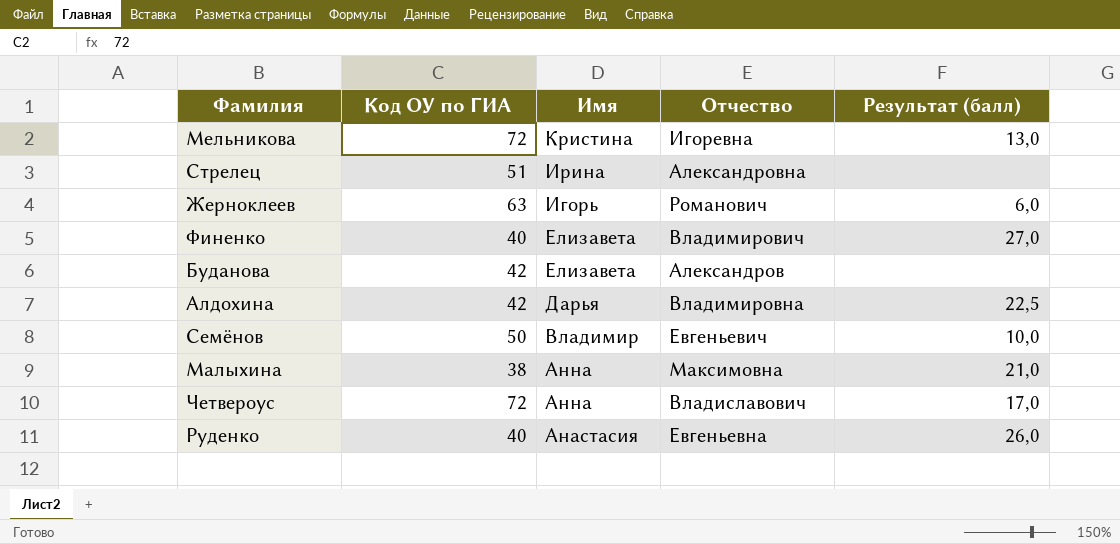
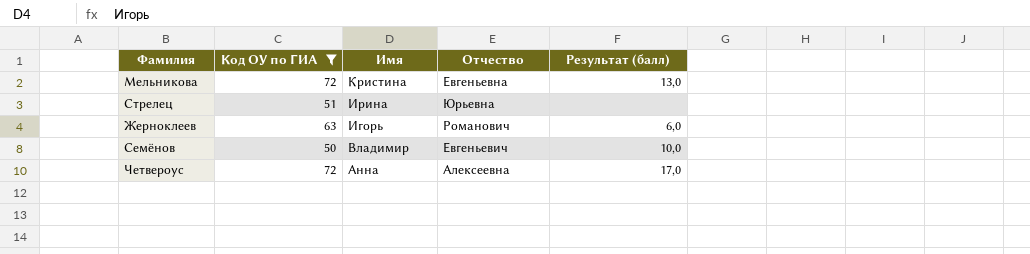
filter: none -> Код ОУ по ГИА >= 50
Мельникова | Отчество: Игоревна -> Евгеньевна
Стрелец | Отчество: Александровна -> Юрьевна
Четвероус | Отчество: Владиславович -> Алексеевна

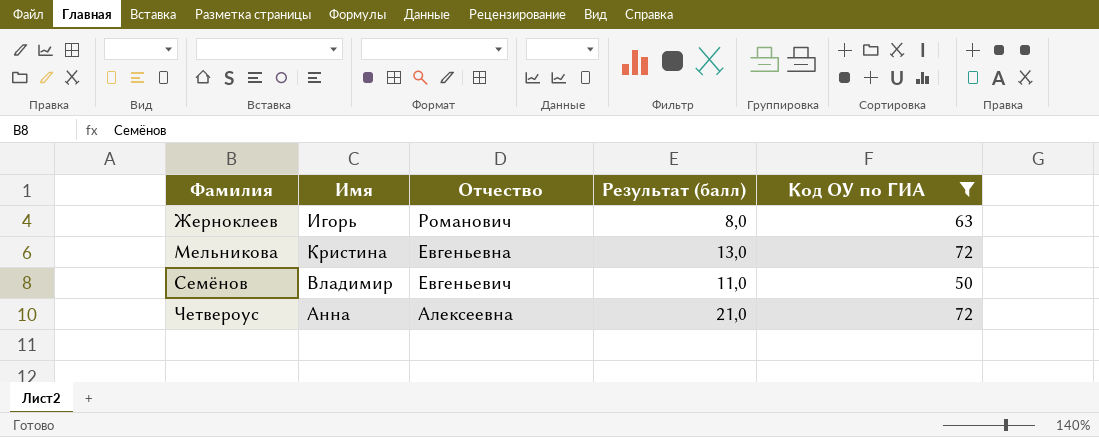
row order: Имя descending -> Фамилия ascending
column Код ОУ по ГИА | position: 2 -> 5
row Стрелец: 51 | Ирина | Юрьевна | none -> none
Жерноклеев | Результат (балл): 6,0 -> 8,0
Семёнов | Результат (балл): 10,0 -> 11,0
Четвероус | Результат (балл): 17,0 -> 21,0

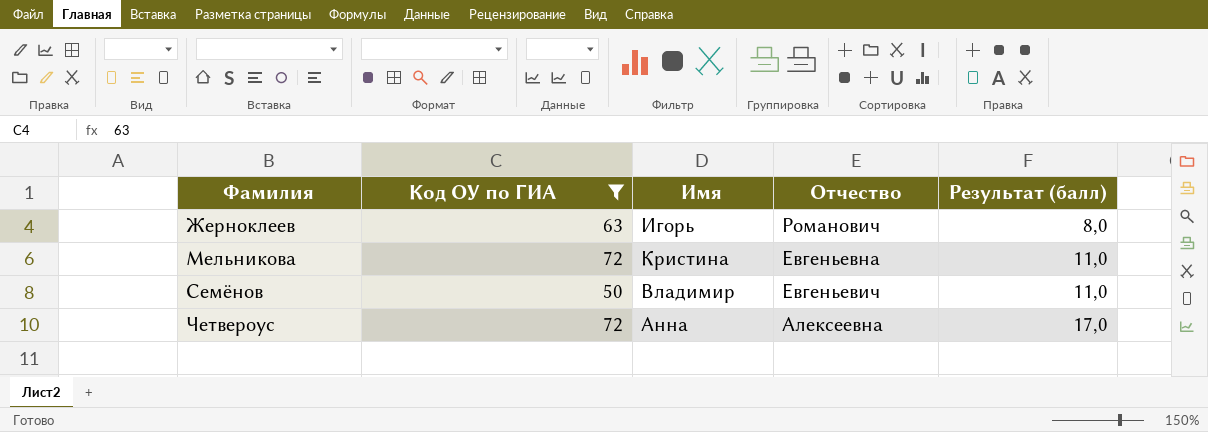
column Код ОУ по ГИА | position: 5 -> 2
Мельникова | Результат (балл): 13,0 -> 11,0
Четвероус | Результат (балл): 21,0 -> 17,0

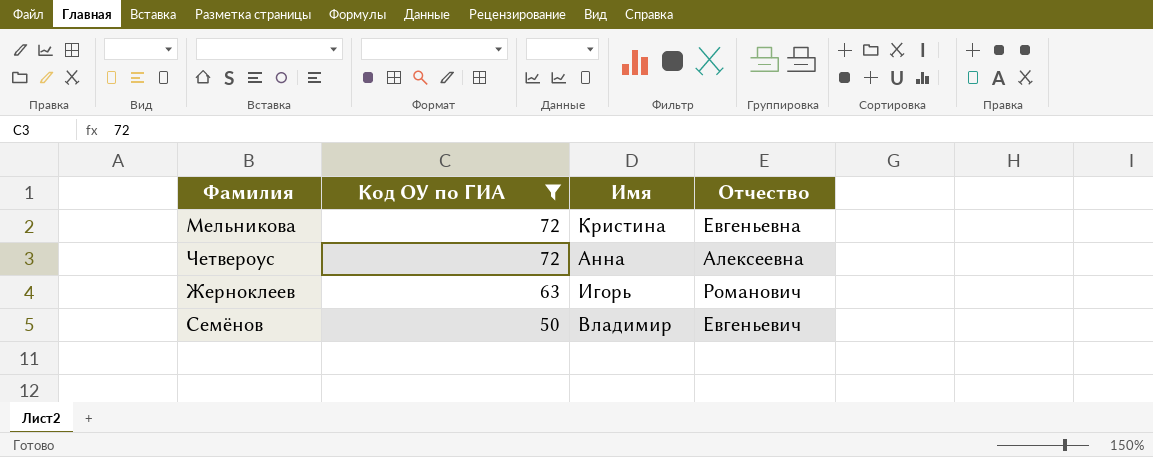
row order: Фамилия ascending -> Код ОУ по ГИА descending
column Результат (балл) | position: 5 -> none

